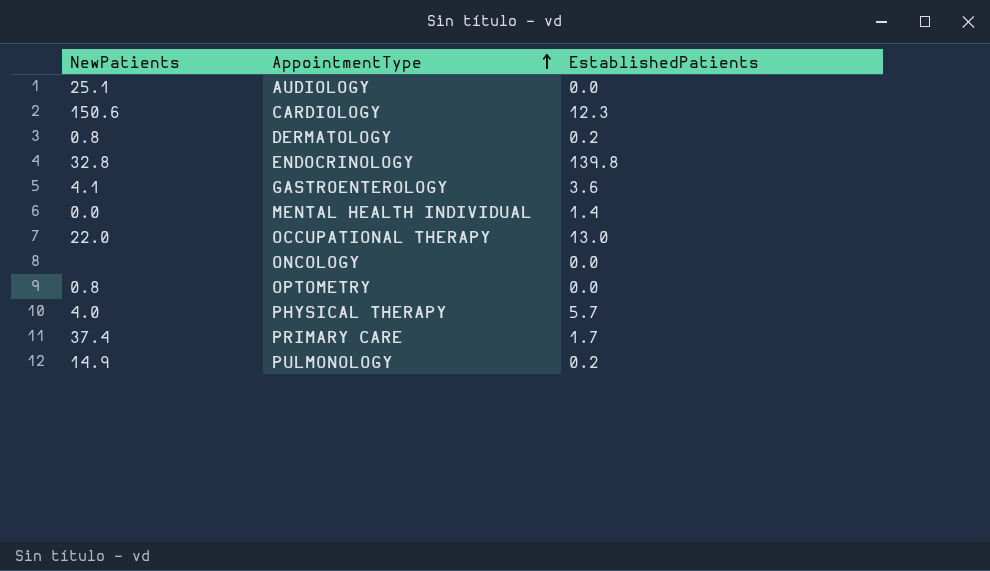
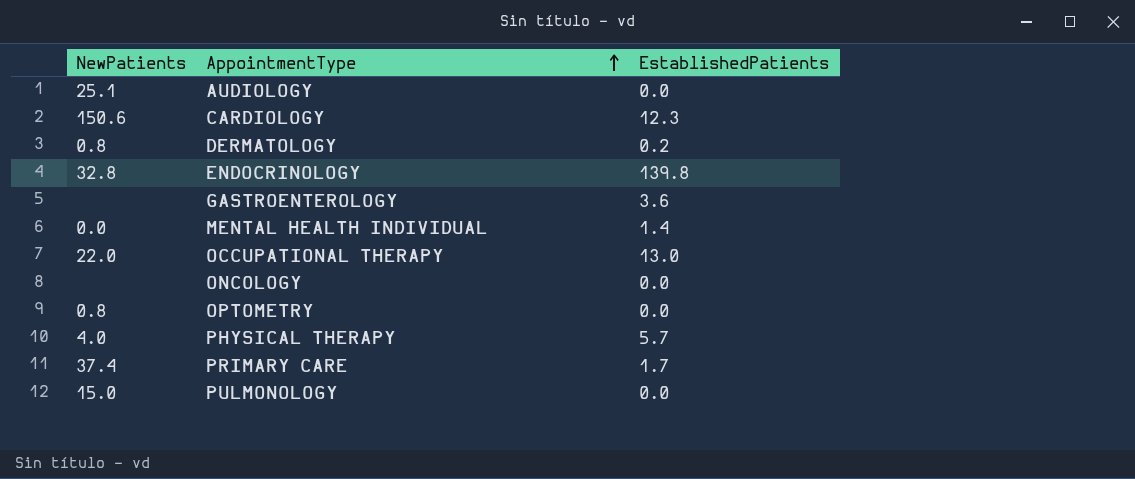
GASTROENTEROLOGY | NewPatients: 4.1 -> none
PULMONOLOGY | NewPatients: 14.9 -> 15.0
PULMONOLOGY | EstablishedPatients: 0.2 -> 0.0

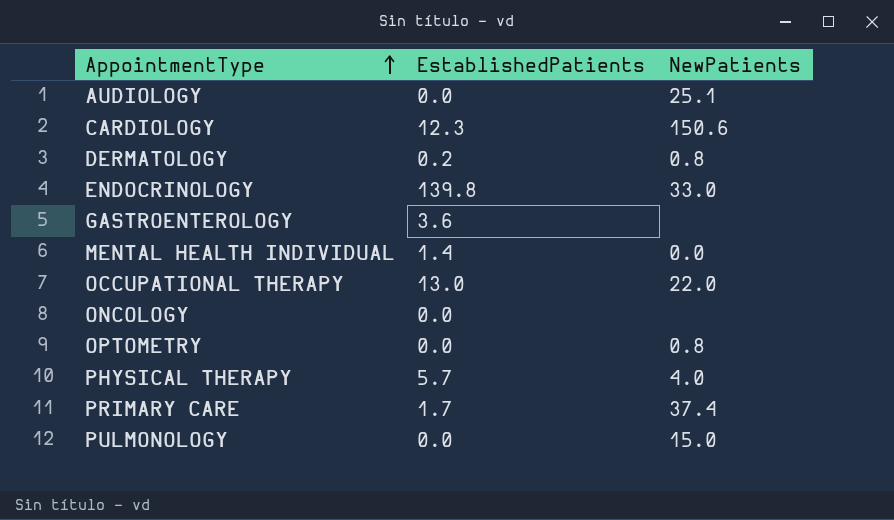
column NewPatients | position: 1 -> 3
ENDOCRINOLOGY | NewPatients: 32.8 -> 33.0

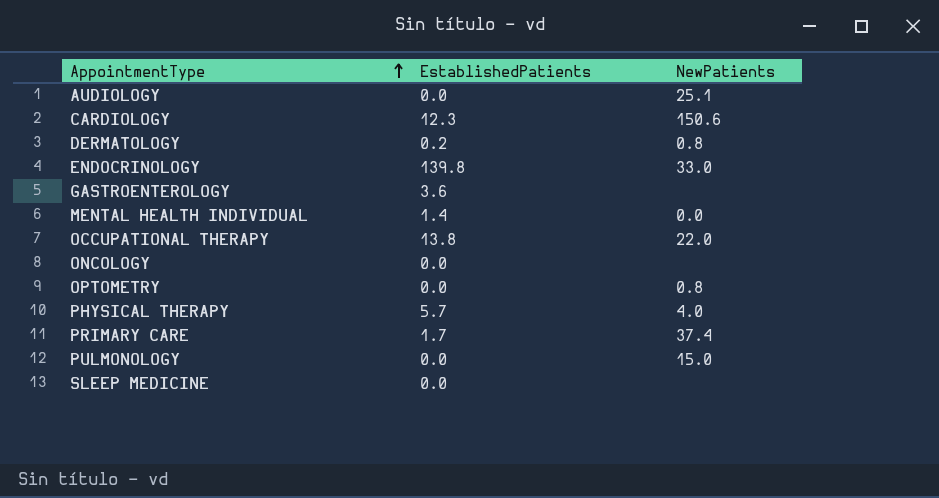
OCCUPATIONAL THERAPY | EstablishedPatients: 13.0 -> 13.8
row SLEEP MEDICINE: none -> 0.0 | none

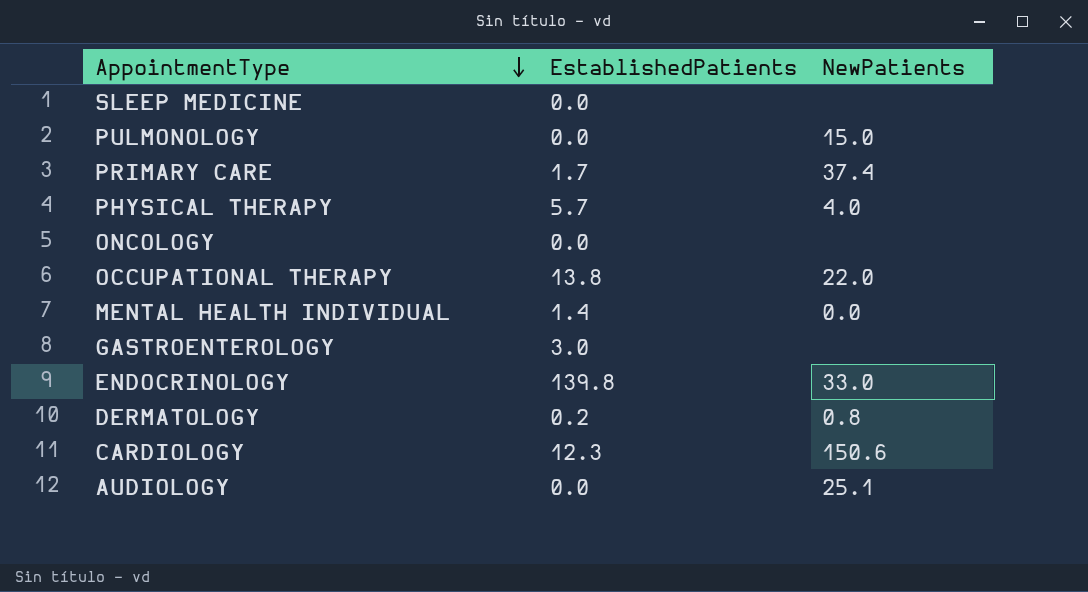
row order: AppointmentType ascending -> AppointmentType descending
row OPTOMETRY: 0.0 | 0.8 -> none
GASTROENTEROLOGY | EstablishedPatients: 3.6 -> 3.0

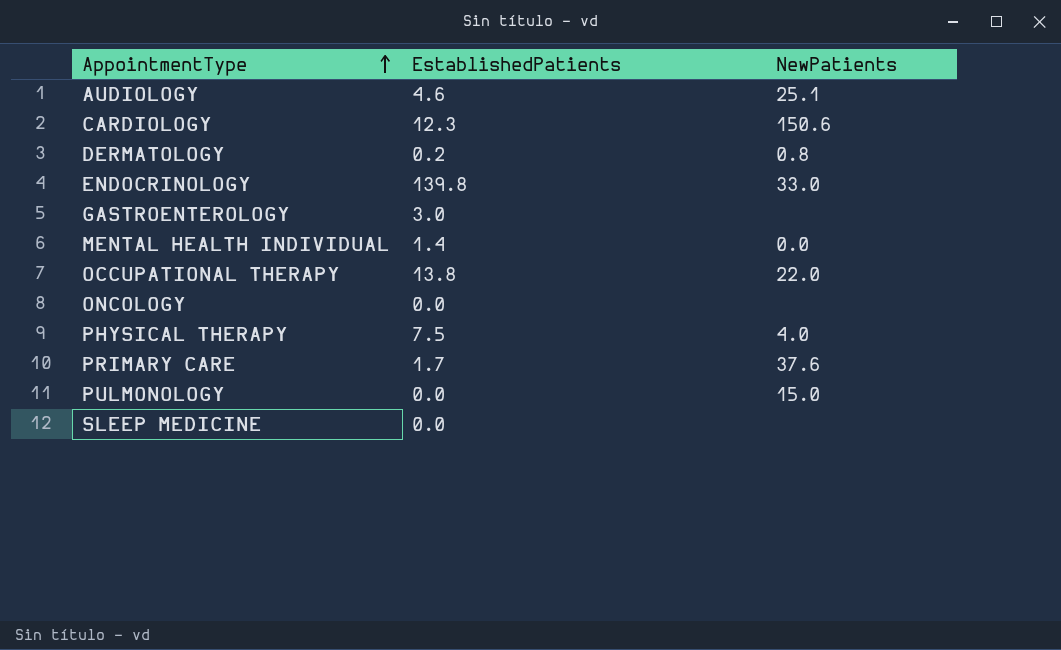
row order: AppointmentType descending -> AppointmentType ascending
AUDIOLOGY | EstablishedPatients: 0.0 -> 4.6
PHYSICAL THERAPY | EstablishedPatients: 5.7 -> 7.5
PRIMARY CARE | NewPatients: 37.4 -> 37.6

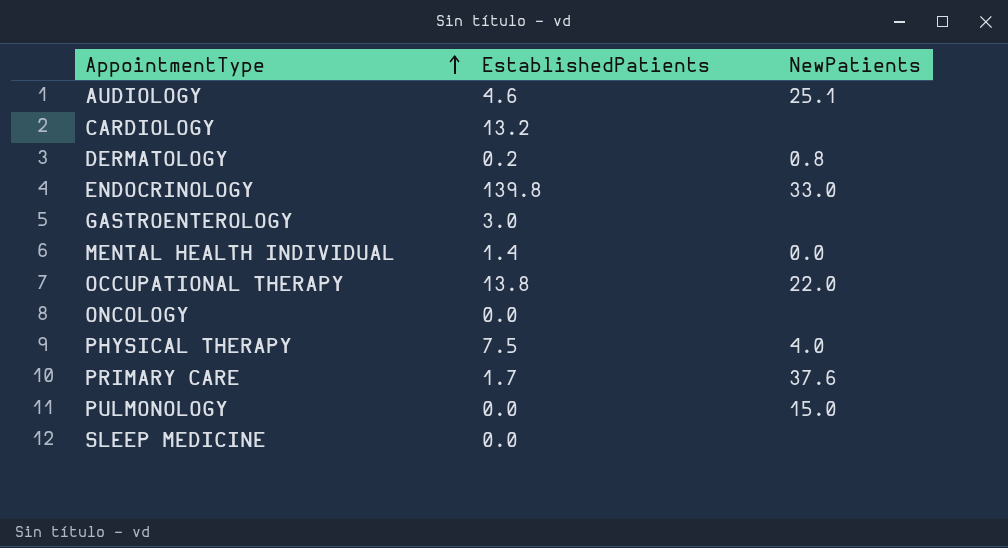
CARDIOLOGY | EstablishedPatients: 12.3 -> 13.2
CARDIOLOGY | NewPatients: 150.6 -> none

